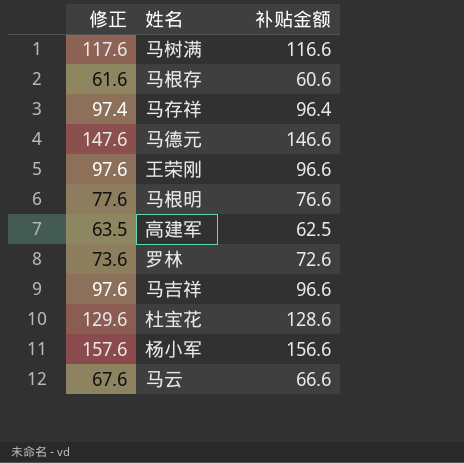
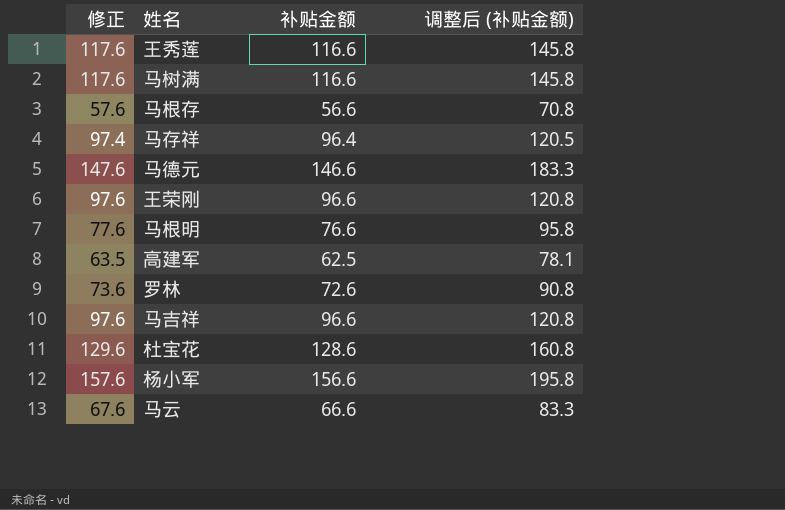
column 调整后 (补贴金额) | formula: none -> [补贴金额] * 1.25
row 王秀莲: none -> 117.6 | 116.6 | 145.8
马根存 | 修正: 61.6 -> 57.6
马根存 | 补贴金额: 60.6 -> 56.6

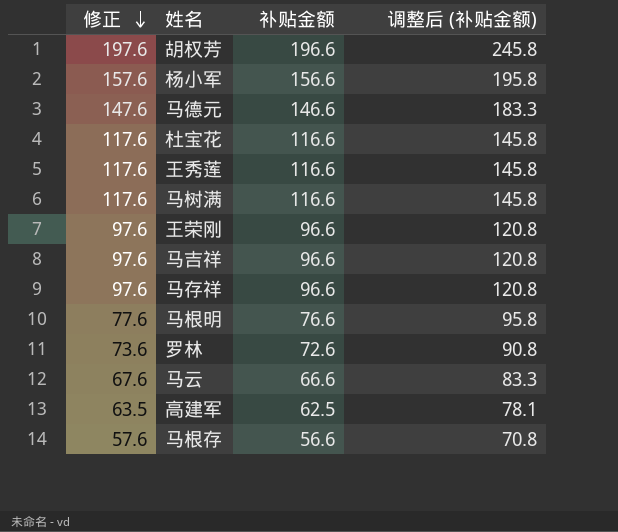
row order: none -> 修正 descending
row 胡权芳: none -> 197.6 | 196.6 | 245.8
杜宝花 | 修正: 129.6 -> 117.6
杜宝花 | 补贴金额: 128.6 -> 116.6
杜宝花 | 调整后 (补贴金额): 160.8 -> 145.8
马存祥 | 修正: 97.4 -> 97.6
马存祥 | 补贴金额: 96.4 -> 96.6
马存祥 | 调整后 (补贴金额): 120.5 -> 120.8

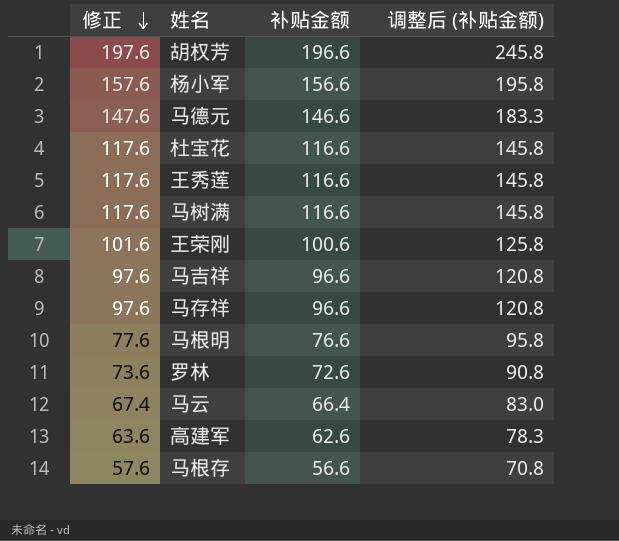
王荣刚 | 修正: 97.6 -> 101.6
王荣刚 | 补贴金额: 96.6 -> 100.6
王荣刚 | 调整后 (补贴金额): 120.8 -> 125.8
马云 | 修正: 67.6 -> 67.4
马云 | 补贴金额: 66.6 -> 66.4
马云 | 调整后 (补贴金额): 83.3 -> 83.0
高建军 | 修正: 63.5 -> 63.6
高建军 | 补贴金额: 62.5 -> 62.6
高建军 | 调整后 (补贴金额): 78.1 -> 78.3

